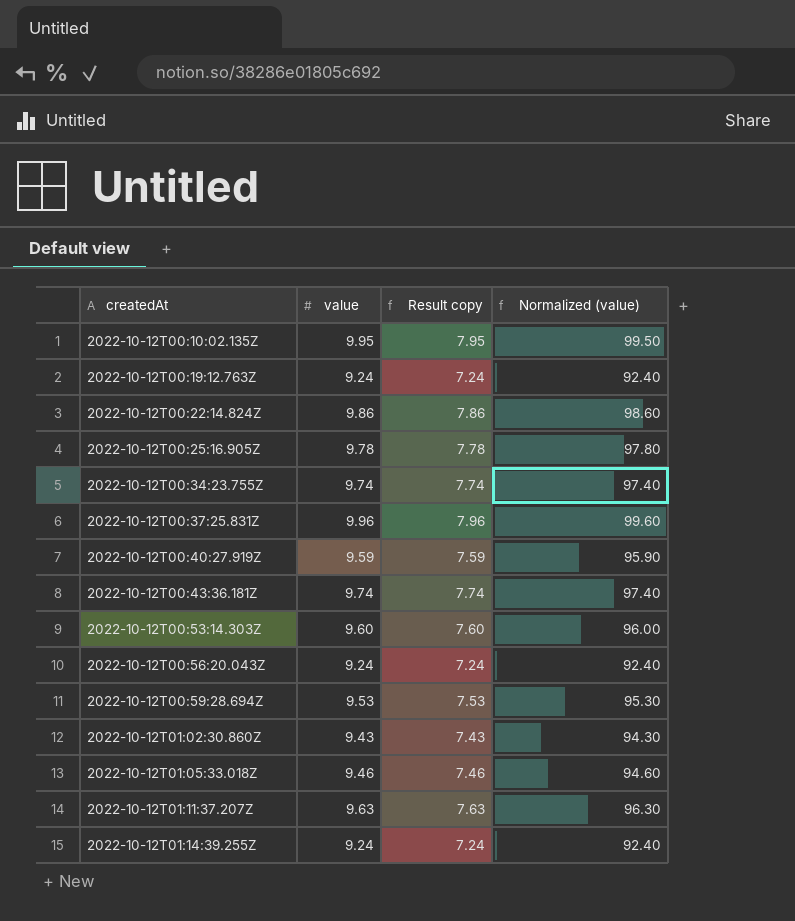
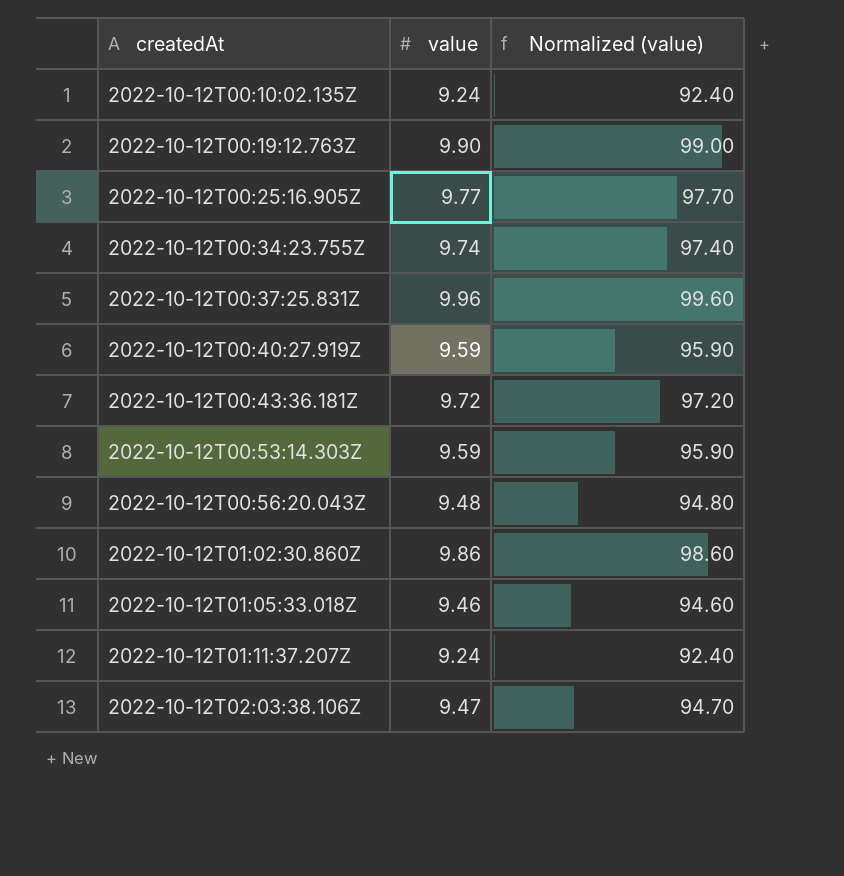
column Result copy | formula: [value] - 2 -> none
row 2022-10-12T00:22:14.824Z: 9.86 | 7.86 | 98.60 -> none
row 2022-10-12T00:59:28.694Z: 9.53 | 7.53 | 95.30 -> none
row 2022-10-12T01:14:39.255Z: 9.24 | 7.24 | 92.40 -> none
2022-10-12T00:10:02.135Z | value: 9.95 -> 9.24
2022-10-12T00:10:02.135Z | Normalized (value): 99.50 -> 92.40
2022-10-12T00:19:12.763Z | value: 9.24 -> 9.90
2022-10-12T00:19:12.763Z | Normalized (value): 92.40 -> 99.00
2022-10-12T00:25:16.905Z | value: 9.78 -> 9.77
2022-10-12T00:25:16.905Z | Normalized (value): 97.80 -> 97.70
2022-10-12T00:43:36.181Z | value: 9.74 -> 9.72
2022-10-12T00:43:36.181Z | Normalized (value): 97.40 -> 97.20
2022-10-12T00:53:14.303Z | value: 9.60 -> 9.59
2022-10-12T00:53:14.303Z | Normalized (value): 96.00 -> 95.90
2022-10-12T00:56:20.043Z | value: 9.24 -> 9.48
2022-10-12T00:56:20.043Z | Normalized (value): 92.40 -> 94.80
2022-10-12T01:02:30.860Z | value: 9.43 -> 9.86
2022-10-12T01:02:30.860Z | Normalized (value): 94.30 -> 98.60
2022-10-12T01:11:37.207Z | value: 9.63 -> 9.24
2022-10-12T01:11:37.207Z | Normalized (value): 96.30 -> 92.40
row 2022-10-12T02:03:38.106Z: none -> 9.47 | 94.70

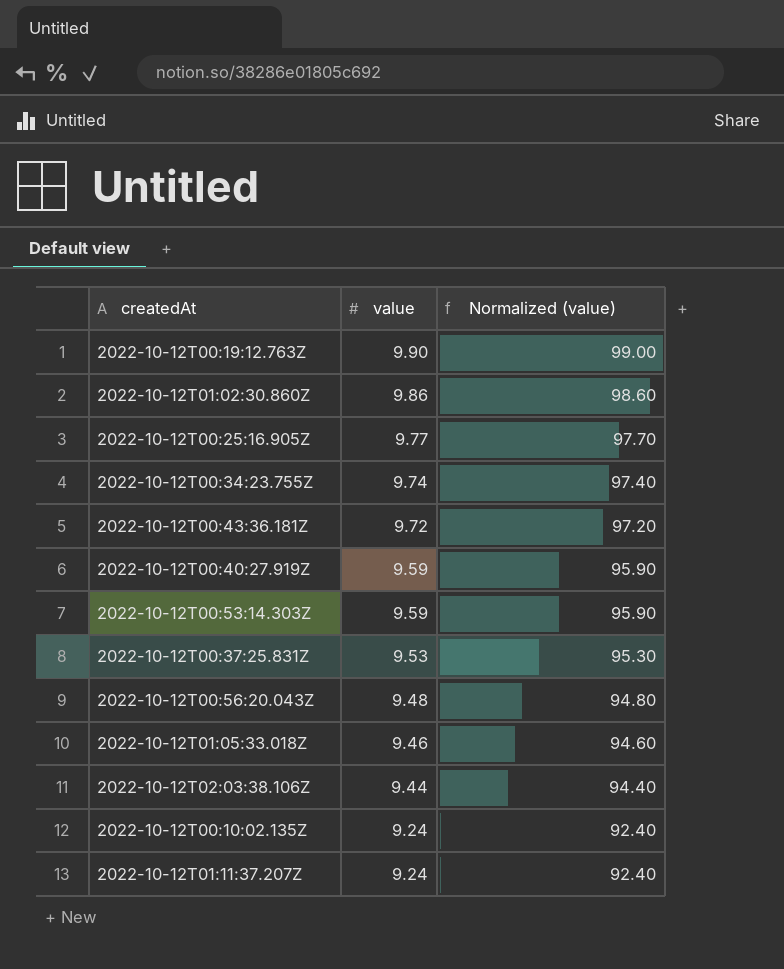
row order: createdAt ascending -> value descending
2022-10-12T00:37:25.831Z | value: 9.96 -> 9.53
2022-10-12T00:37:25.831Z | Normalized (value): 99.60 -> 95.30
2022-10-12T02:03:38.106Z | value: 9.47 -> 9.44
2022-10-12T02:03:38.106Z | Normalized (value): 94.70 -> 94.40

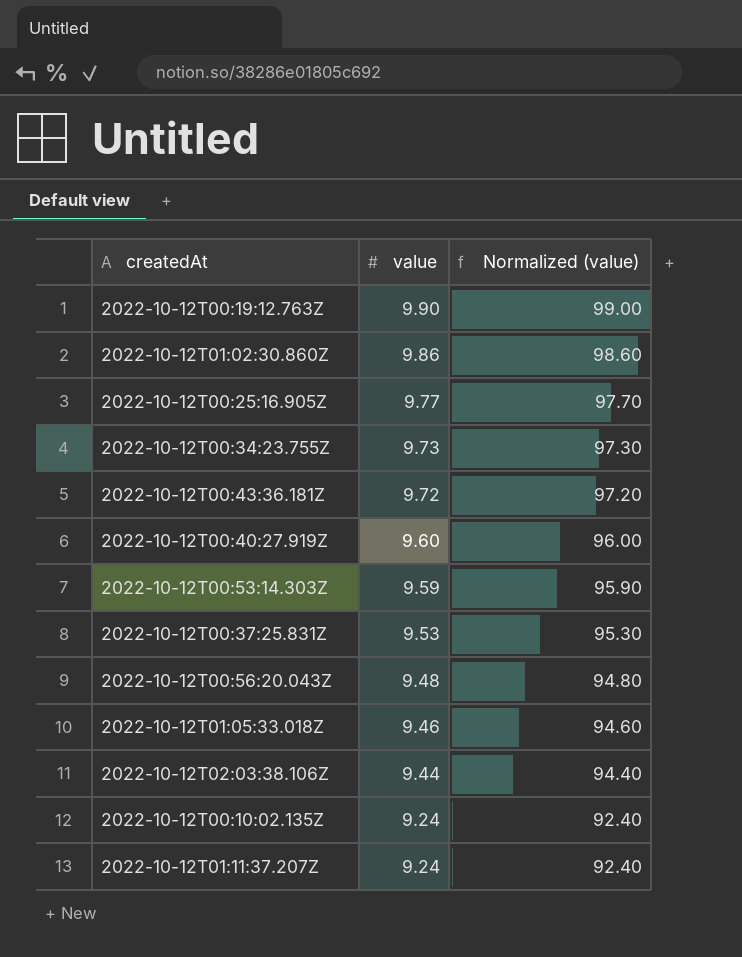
2022-10-12T00:34:23.755Z | value: 9.74 -> 9.73
2022-10-12T00:34:23.755Z | Normalized (value): 97.40 -> 97.30
2022-10-12T00:40:27.919Z | value: 9.59 -> 9.60
2022-10-12T00:40:27.919Z | Normalized (value): 95.90 -> 96.00

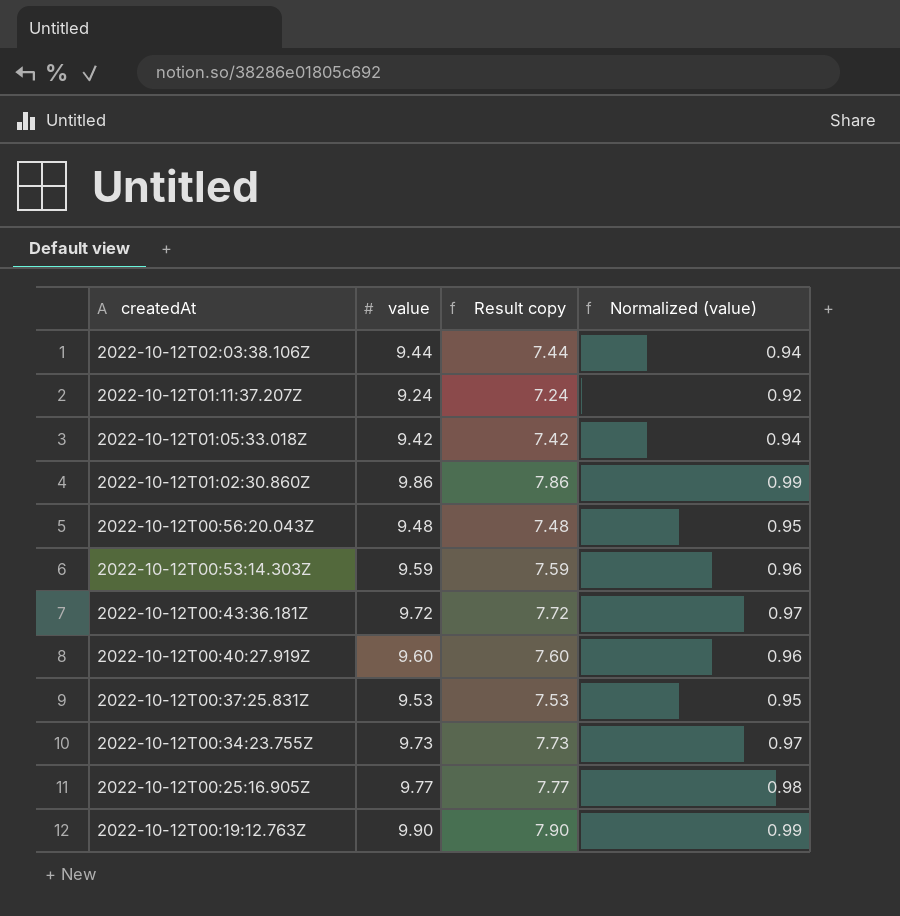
row order: value descending -> createdAt descending
column Result copy | formula: none -> [value] - 2
column Normalized (value) | formula: [value] * 10 -> [value] * 0.1
row 2022-10-12T00:10:02.135Z: 9.24 | 92.40 -> none
2022-10-12T01:05:33.018Z | value: 9.46 -> 9.42

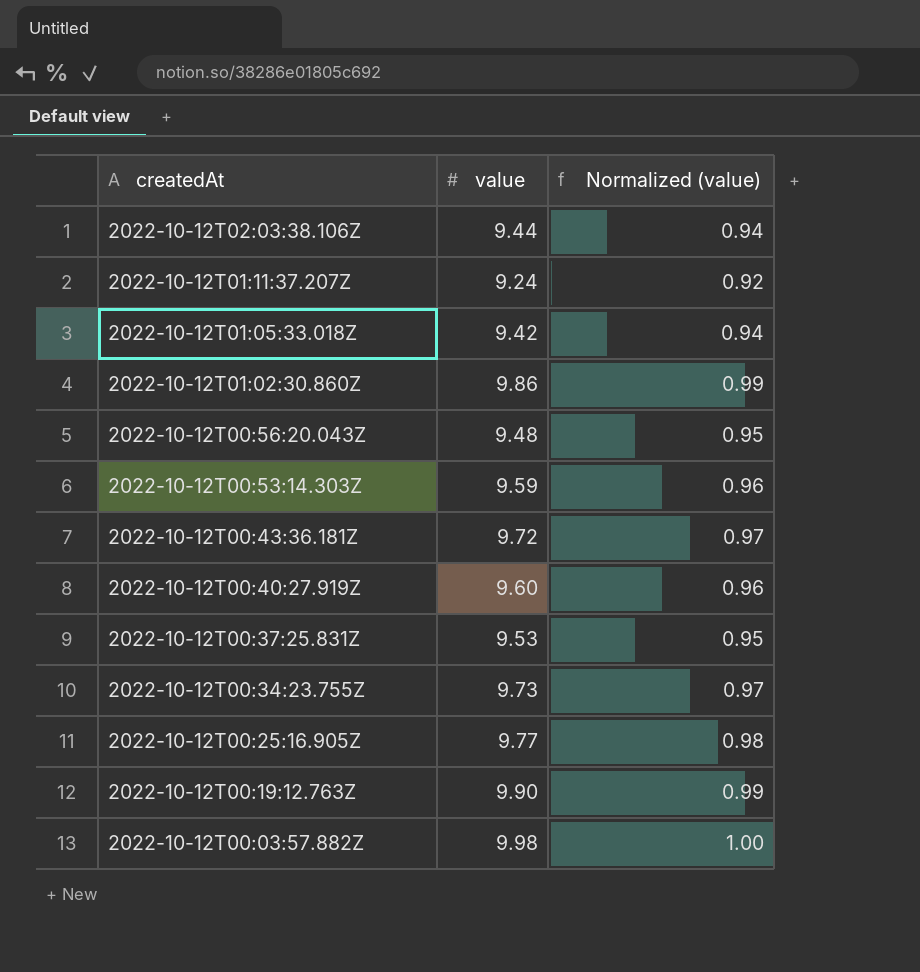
column Result copy | formula: [value] - 2 -> none
row 2022-10-12T00:03:57.882Z: none -> 9.98 | 1.00

